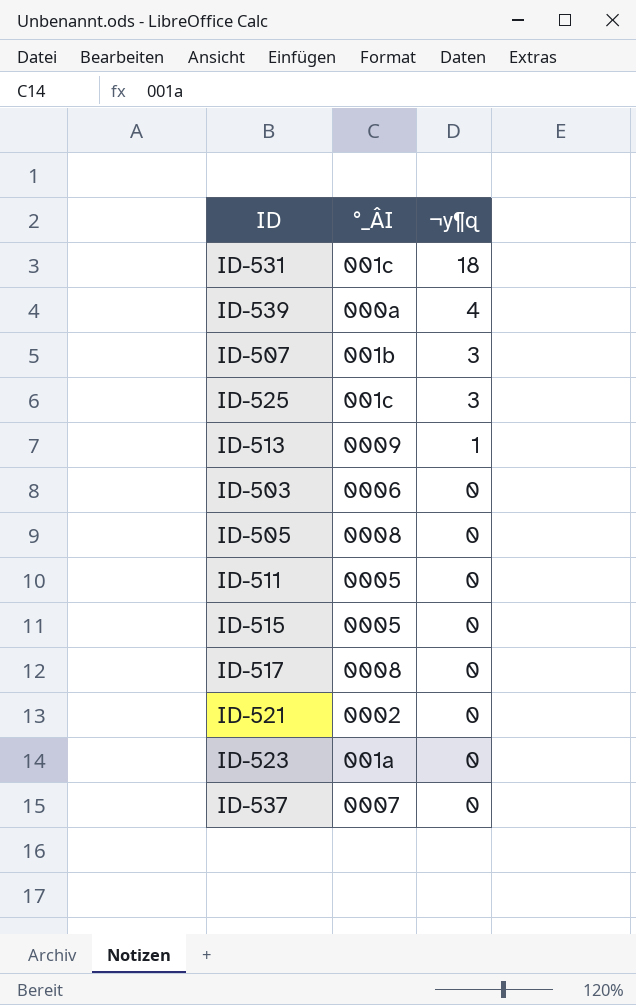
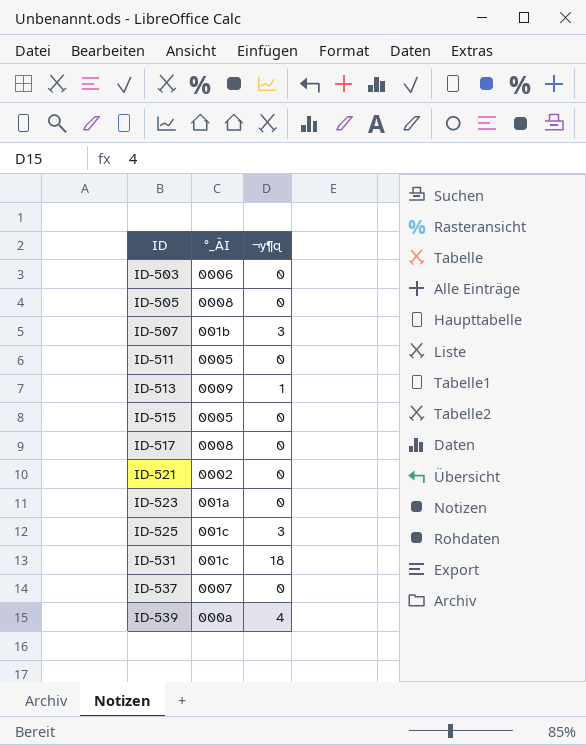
row order: ¬y¶q descending -> ID ascending

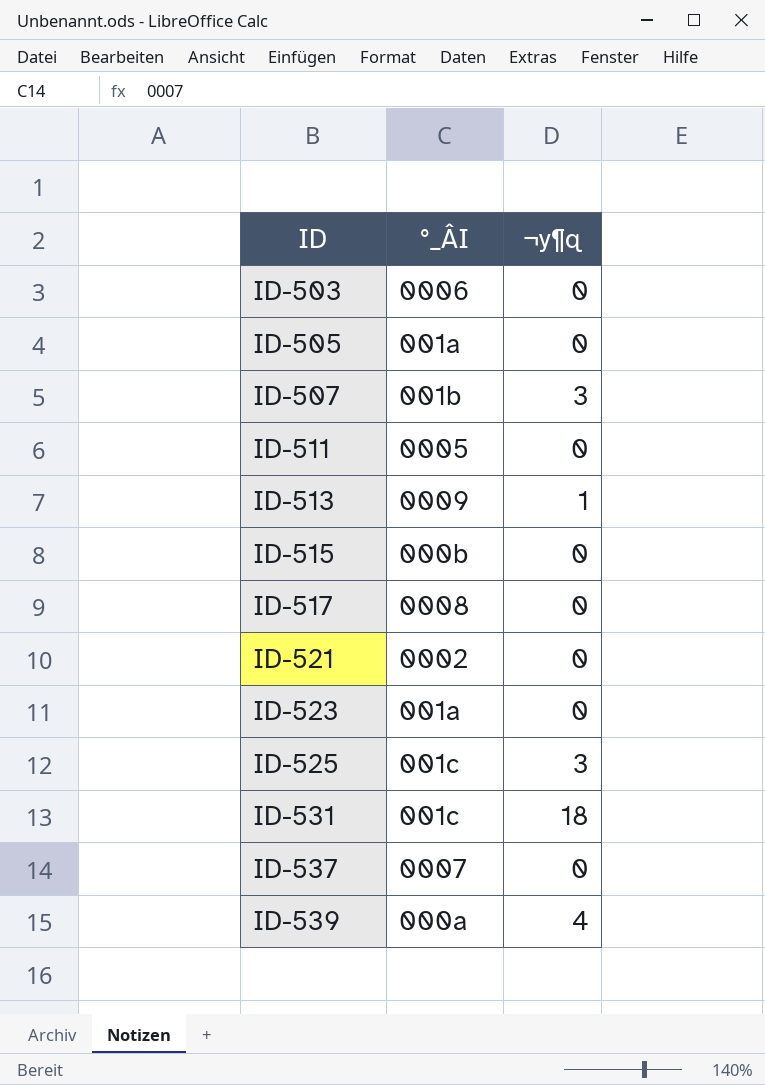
ID-505 | °_ÂI: 0008 -> 001a
ID-515 | °_ÂI: 0005 -> 000b

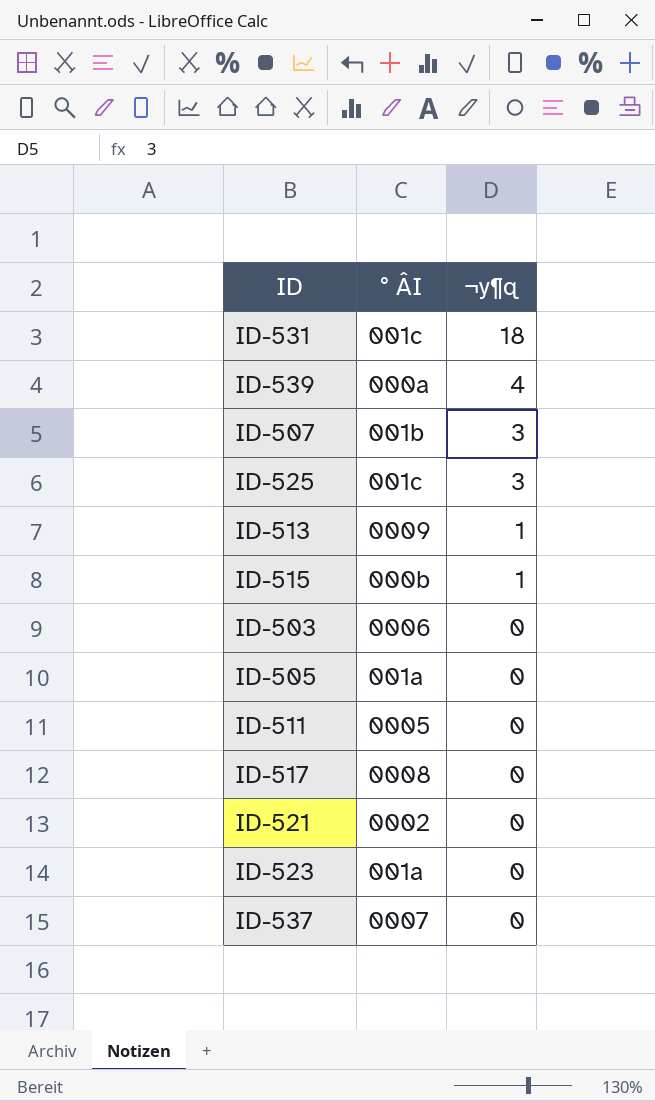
row order: ID ascending -> ¬y¶q descending
column name: °_ÂI -> ° ÂI
ID-515 | ¬y¶q: 0 -> 1

